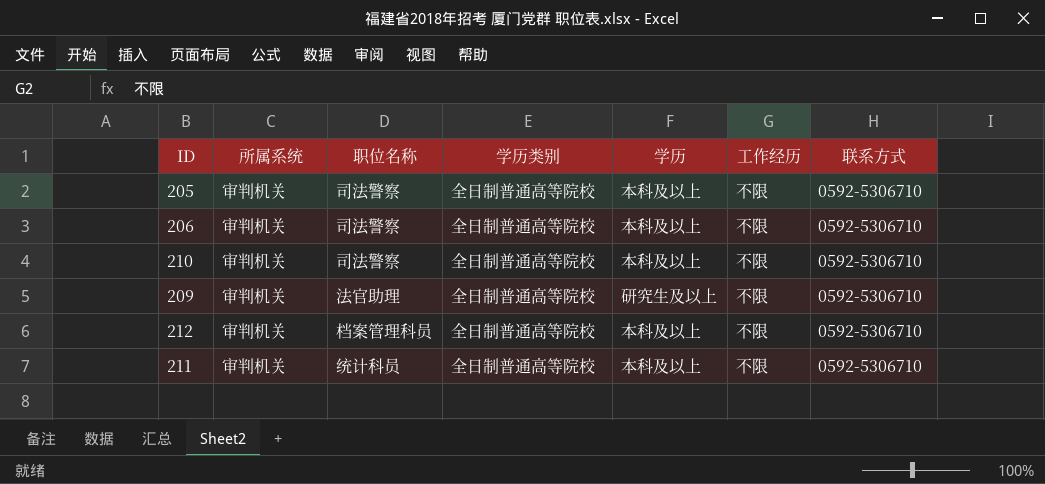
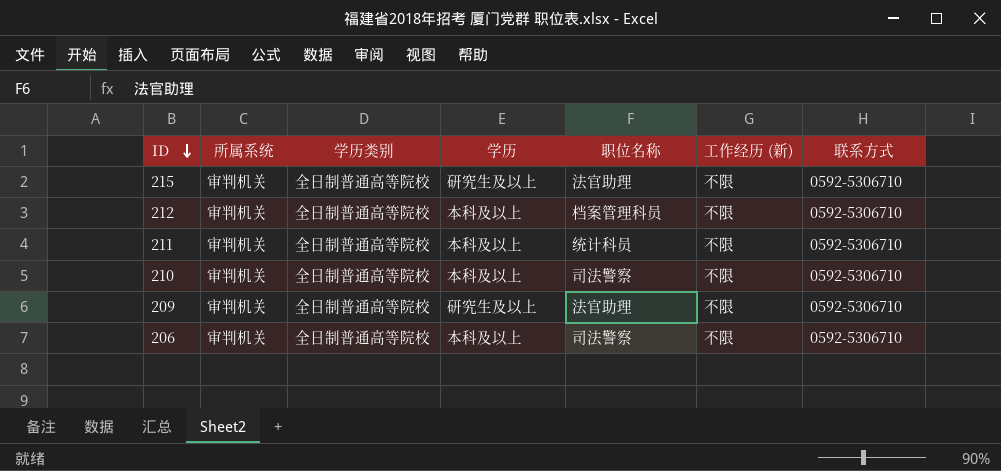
row order: none -> ID descending
column 职位名称 | position: 3 -> 5
column name: 工作经历 -> 工作经历 (新)
row 205: 审判机关 | 司法警察 | 全日制普通高等院校 | 本科及以上 | 不限 | 0592-5306710 -> none
row 215: none -> 审判机关 | 全日制普通高等院校 | 研究生及以上 | 法官助理 | 不限 | 0592-5306710

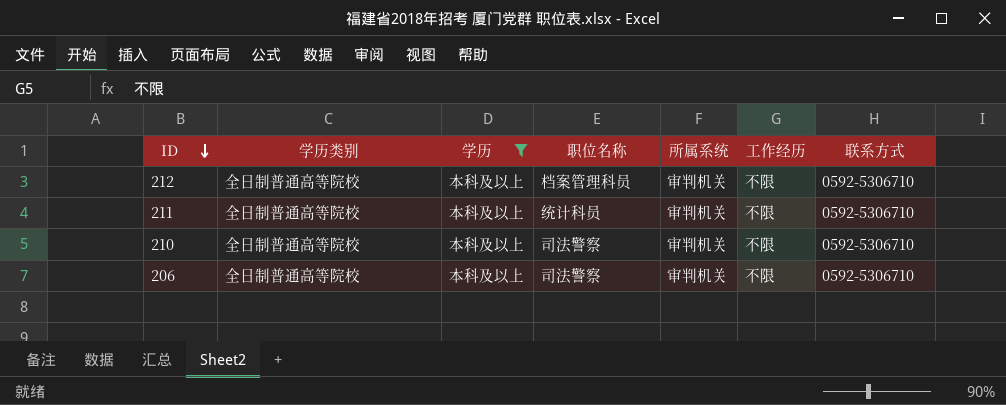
filter: none -> 学历 = 本科及以上
column 所属系统 | position: 2 -> 5
column name: 工作经历 (新) -> 工作经历

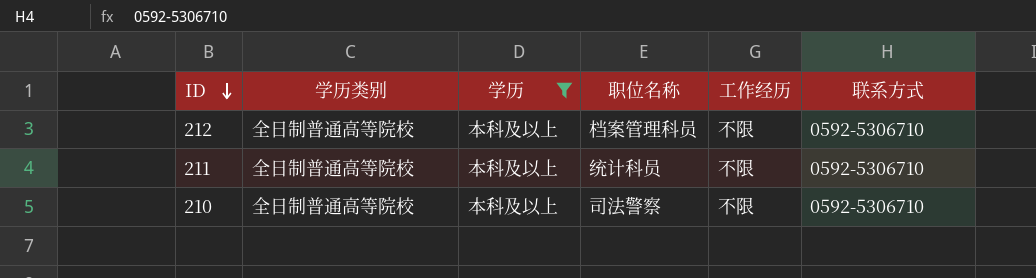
column 所属系统 | position: 5 -> none
row 206: 全日制普通高等院校 | 本科及以上 | 司法警察 | 审判机关 | 不限 | 0592-5306710 -> none

